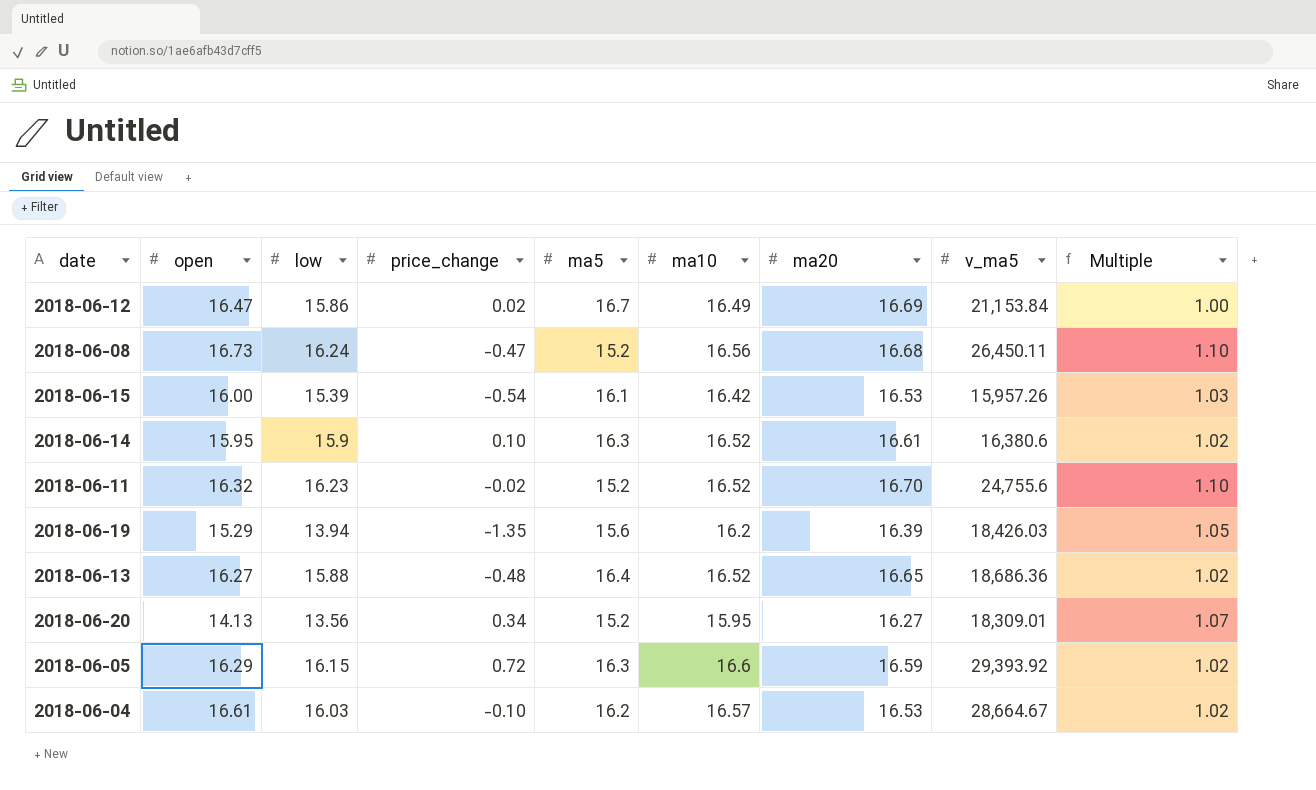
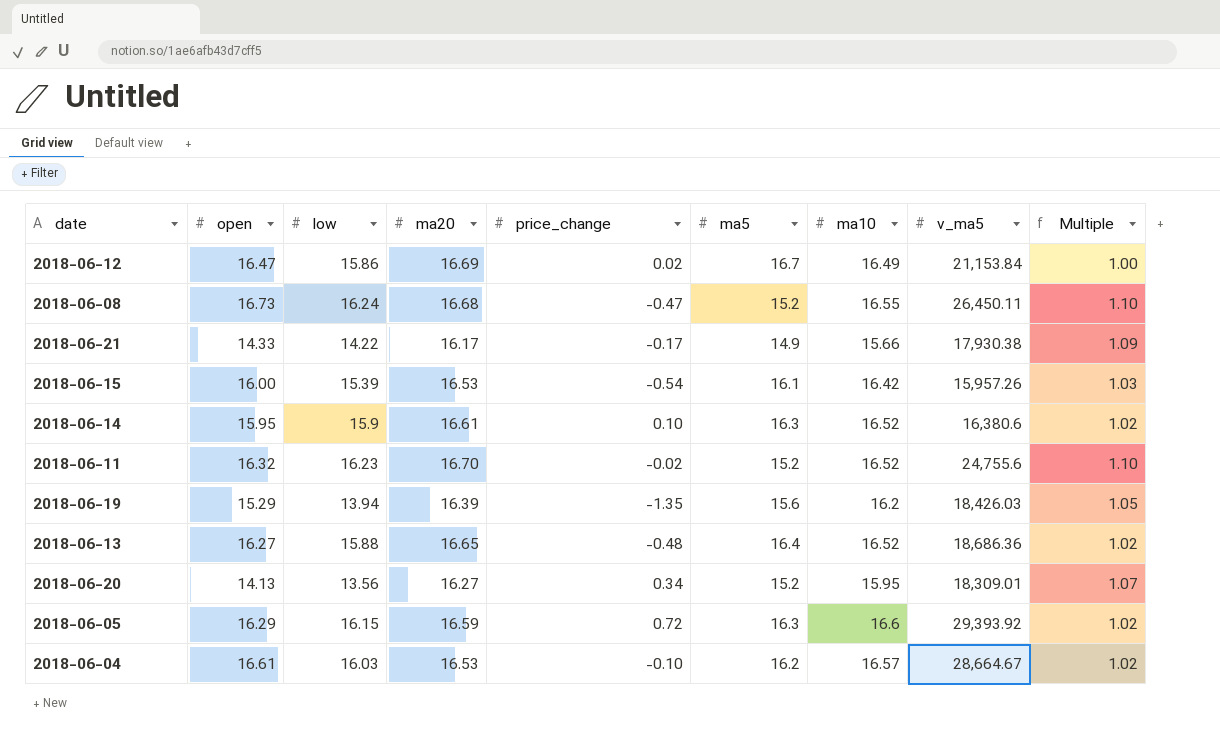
column ma20 | position: 7 -> 4
2018-06-08 | ma10: 16.56 -> 16.55
row 2018-06-21: none -> 14.33 | 14.22 | 16.17 | -0.17 | 14.9 | 15.66 | 17,930.38 | 1.09

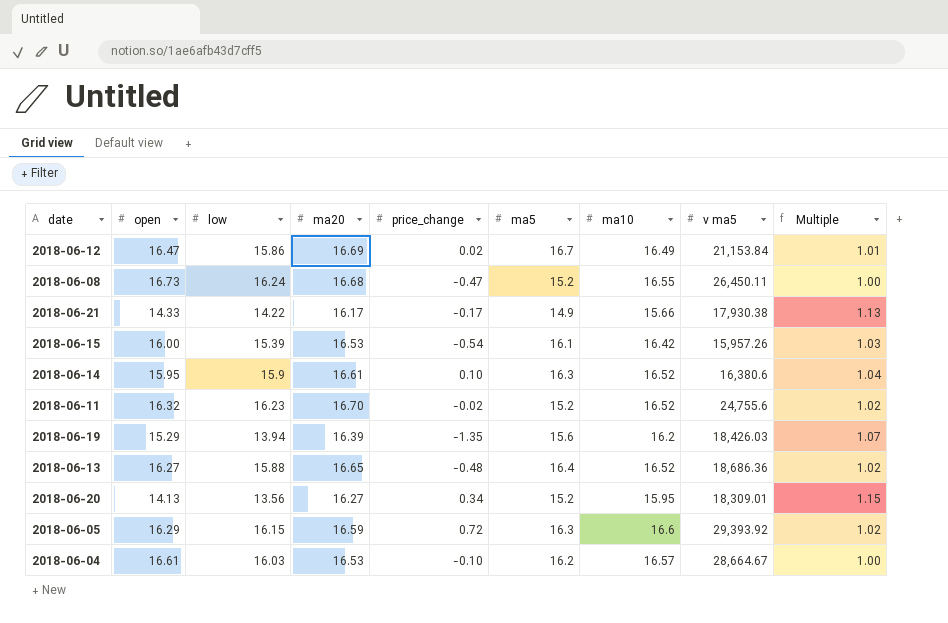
column name: v_ma5 -> v ma5
column Multiple | formula: [ma20] / [ma5] -> [ma20] / [open]

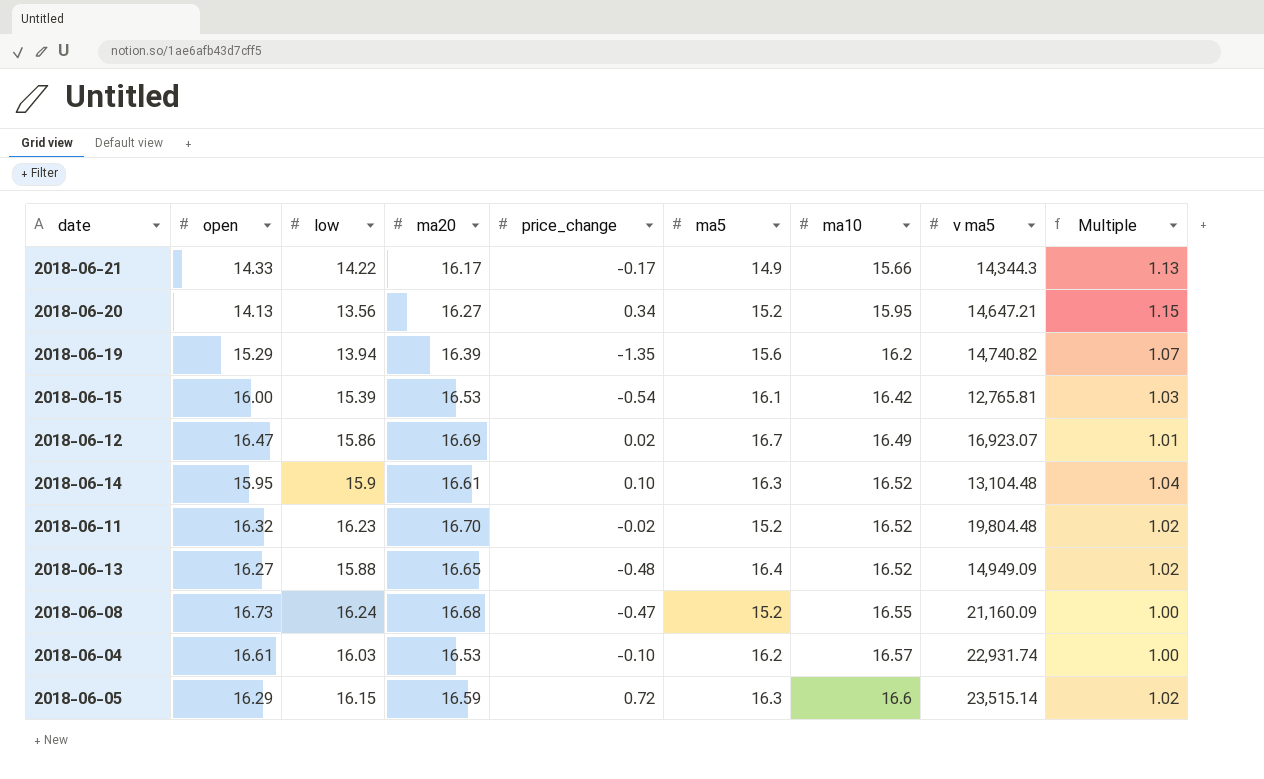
row order: none -> ma10 ascending
2018-06-21 | v ma5: 17,930.38 -> 14,344.3
2018-06-20 | v ma5: 18,309.01 -> 14,647.21
2018-06-19 | v ma5: 18,426.03 -> 14,740.82
2018-06-15 | v ma5: 15,957.26 -> 12,765.81
2018-06-12 | v ma5: 21,153.84 -> 16,923.07
2018-06-14 | v ma5: 16,380.6 -> 13,104.48
2018-06-11 | v ma5: 24,755.6 -> 19,804.48
2018-06-13 | v ma5: 18,686.36 -> 14,949.09
2018-06-08 | v ma5: 26,450.11 -> 21,160.09
2018-06-04 | v ma5: 28,664.67 -> 22,931.74
2018-06-05 | v ma5: 29,393.92 -> 23,515.14

